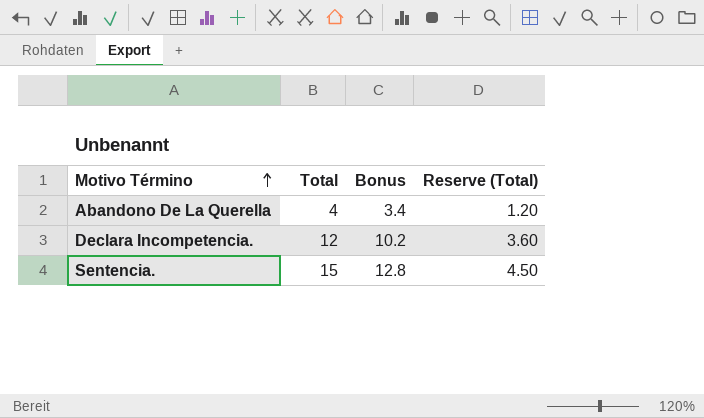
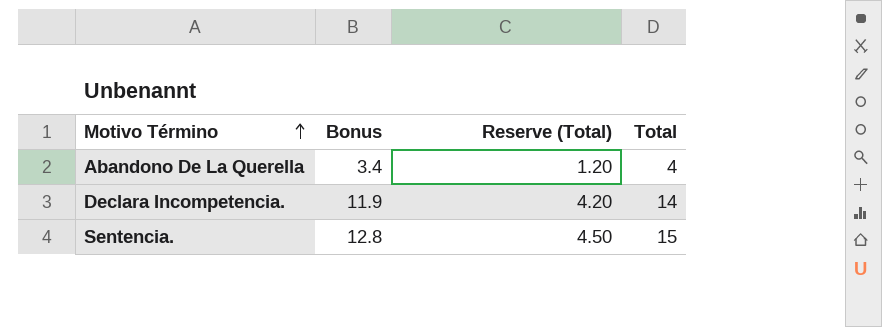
column Total | position: 2 -> 4
Declara Incompetencia. | Bonus: 10.2 -> 11.9
Declara Incompetencia. | Reserve (Total): 3.60 -> 4.20
Declara Incompetencia. | Total: 12 -> 14

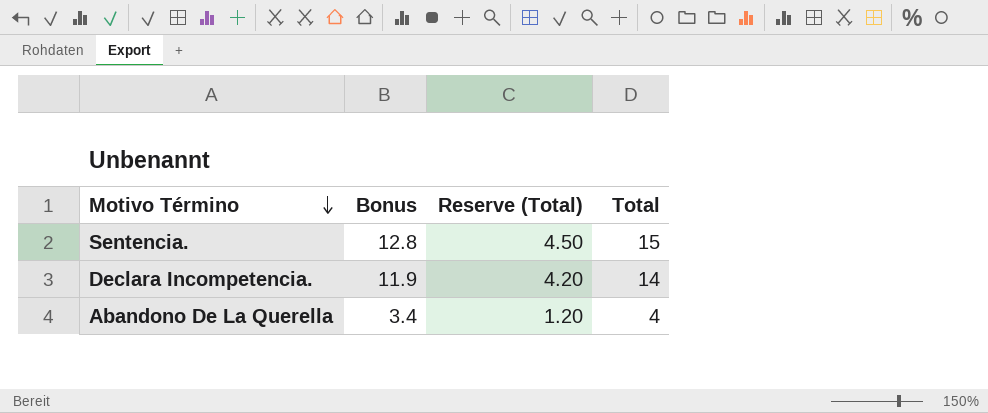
row order: Motivo Término ascending -> Motivo Término descending

